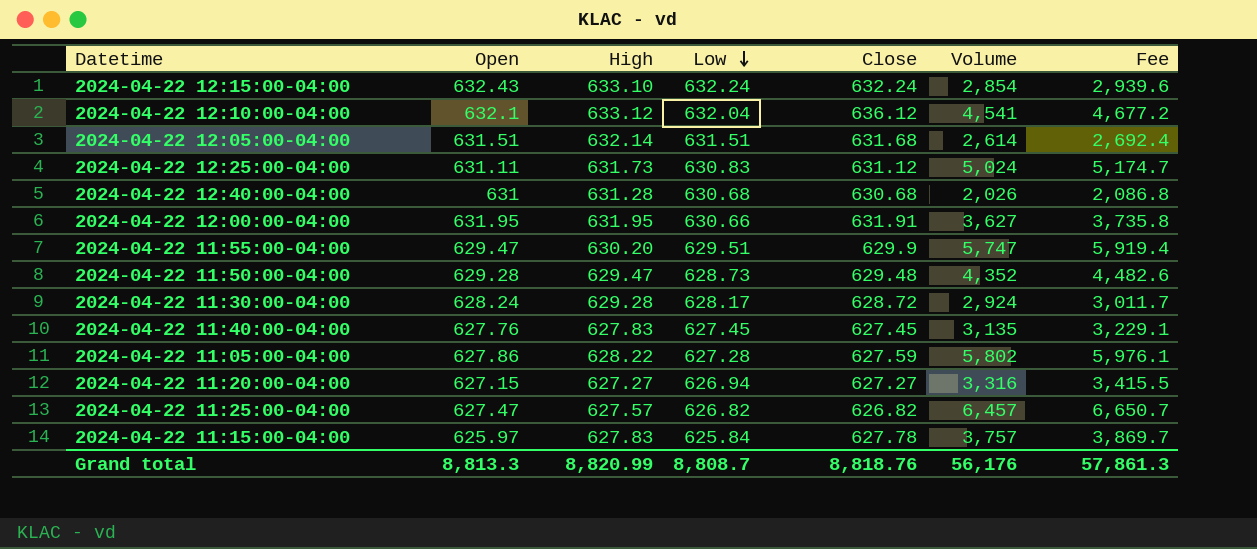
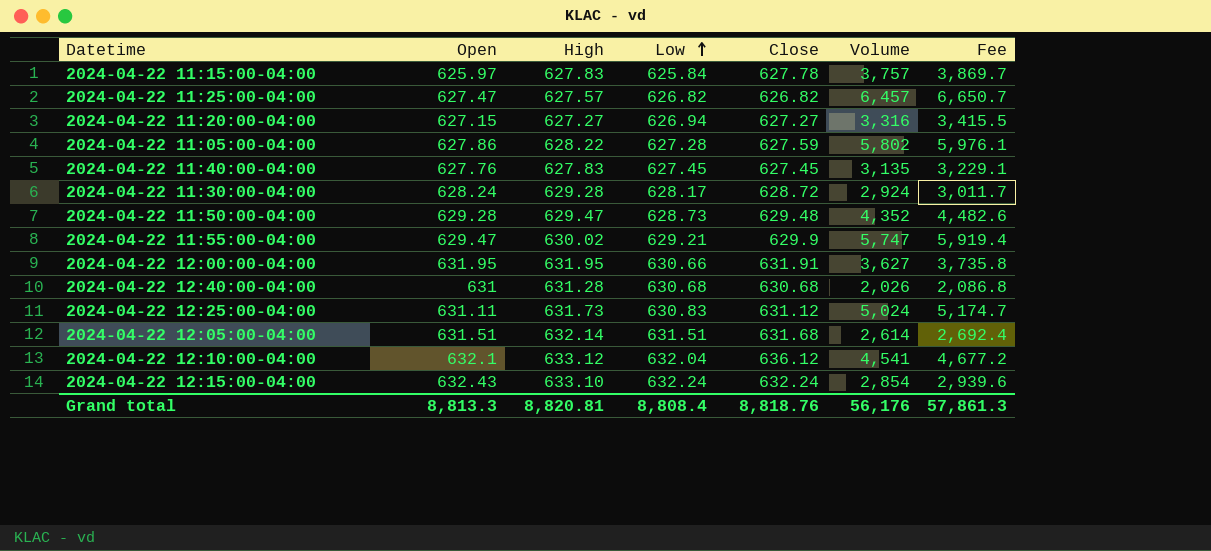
row order: Low descending -> Low ascending
2024-04-22 11:55:00-04:00 | High: 630.20 -> 630.02
2024-04-22 11:55:00-04:00 | Low: 629.51 -> 629.21
Grand total | High: 8,820.99 -> 8,820.81
Grand total | Low: 8,808.7 -> 8,808.4

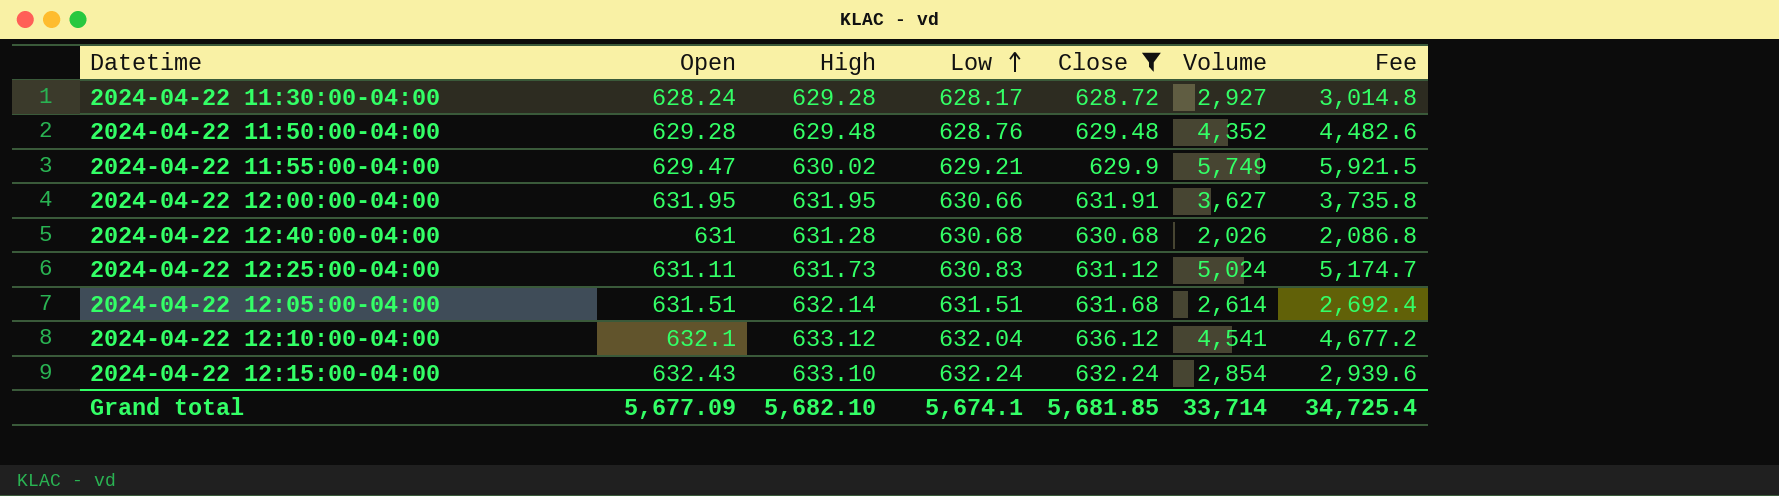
filter: none -> Close >= 628.72
2024-04-22 11:30:00-04:00 | Volume: 2,924 -> 2,927
2024-04-22 11:30:00-04:00 | Fee: 3,011.7 -> 3,014.8
2024-04-22 11:50:00-04:00 | High: 629.47 -> 629.48
2024-04-22 11:50:00-04:00 | Low: 628.73 -> 628.76
2024-04-22 11:55:00-04:00 | Volume: 5,747 -> 5,749
2024-04-22 11:55:00-04:00 | Fee: 5,919.4 -> 5,921.5
Grand total | Open: 8,813.3 -> 5,677.09
Grand total | High: 8,820.81 -> 5,682.10
Grand total | Low: 8,808.4 -> 5,674.1
Grand total | Close: 8,818.76 -> 5,681.85
Grand total | Volume: 56,176 -> 33,714
Grand total | Fee: 57,861.3 -> 34,725.4

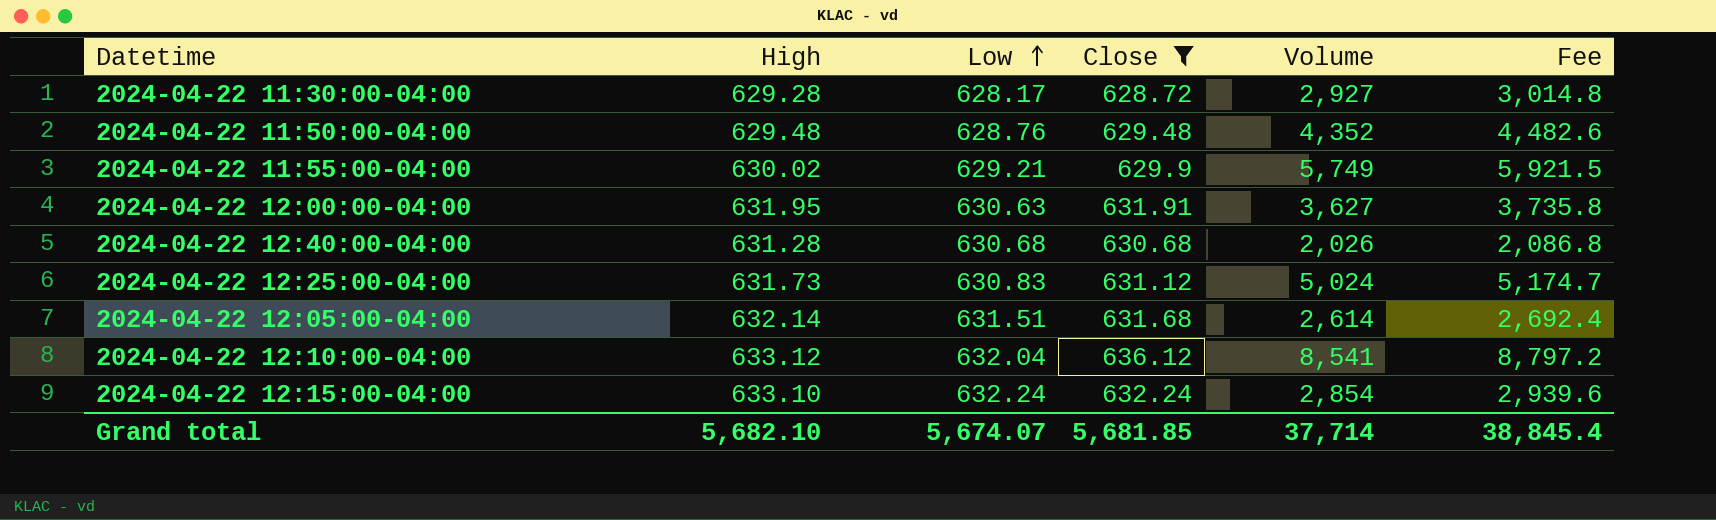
column Open | position: 2 -> none
2024-04-22 12:00:00-04:00 | Low: 630.66 -> 630.63
2024-04-22 12:10:00-04:00 | Volume: 4,541 -> 8,541
2024-04-22 12:10:00-04:00 | Fee: 4,677.2 -> 8,797.2
Grand total | Low: 5,674.1 -> 5,674.07
Grand total | Volume: 33,714 -> 37,714
Grand total | Fee: 34,725.4 -> 38,845.4

